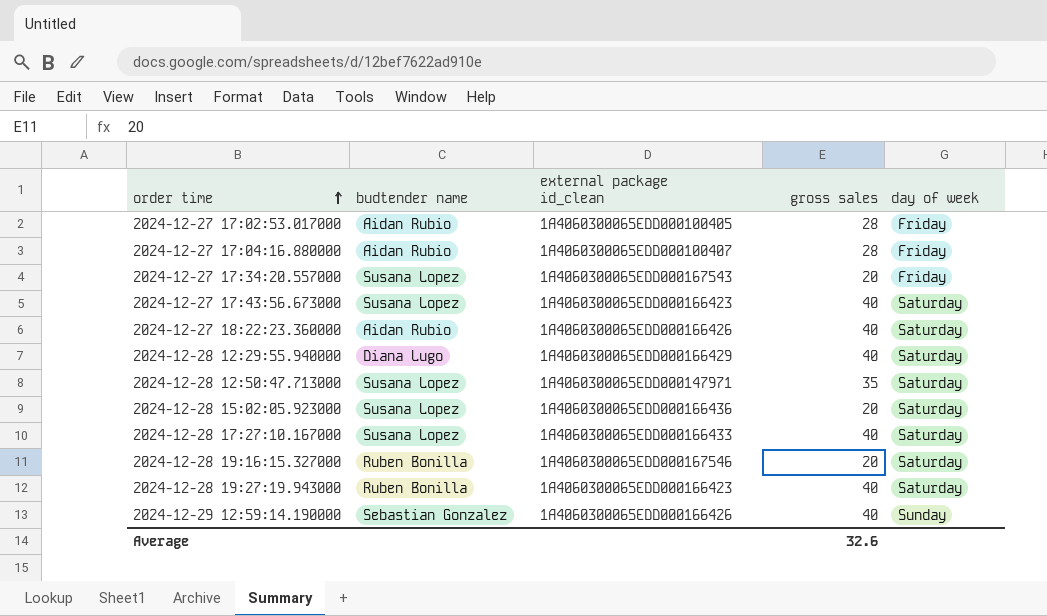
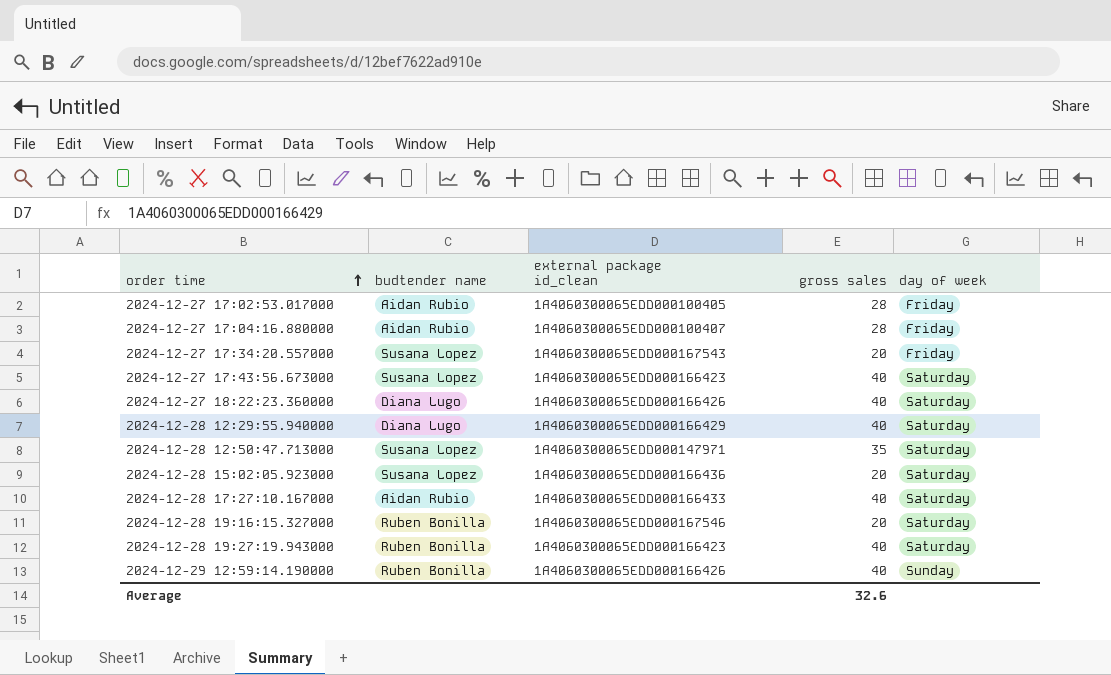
2024-12-27 18:22:23.360000 | budtender name: Aidan Rubio -> Diana Lugo
2024-12-28 17:27:10.167000 | budtender name: Susana Lopez -> Aidan Rubio
2024-12-29 12:59:14.190000 | budtender name: Sebastian Gonzalez -> Ruben Bonilla

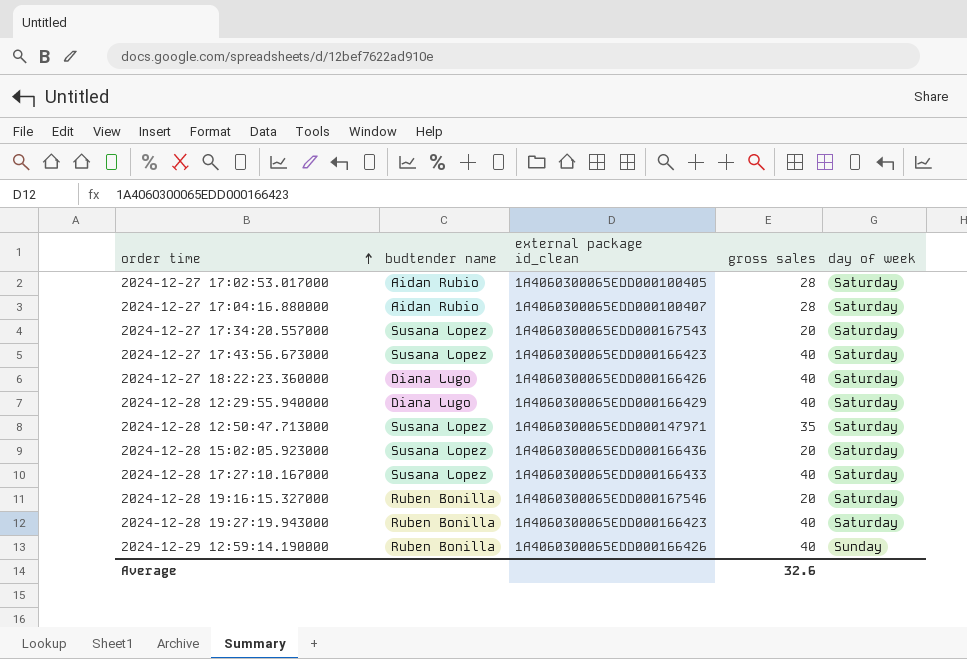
2024-12-27 17:02:53.017000 | day of week: Friday -> Saturday
2024-12-27 17:04:16.880000 | day of week: Friday -> Saturday
2024-12-27 17:34:20.557000 | day of week: Friday -> Saturday
2024-12-28 17:27:10.167000 | budtender name: Aidan Rubio -> Susana Lopez

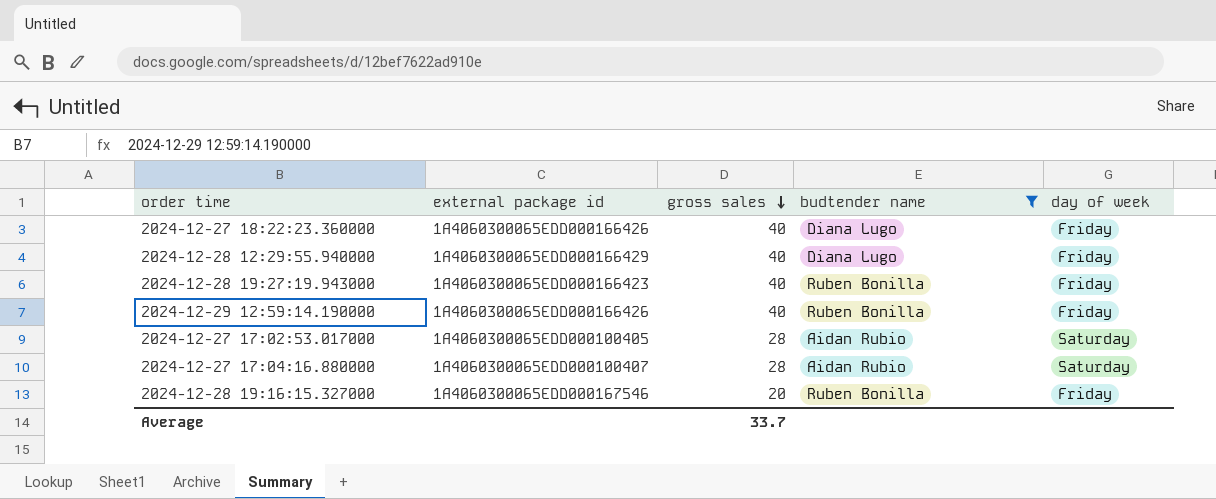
filter: none -> budtender name != Susana Lopez
row order: order time ascending -> gross sales descending
column name: external package id_clean -> external package id
column budtender name | position: 2 -> 4
2024-12-27 18:22:23.360000 | day of week: Saturday -> Friday
2024-12-28 12:29:55.940000 | day of week: Saturday -> Friday
2024-12-28 19:27:19.943000 | day of week: Saturday -> Friday
2024-12-29 12:59:14.190000 | day of week: Sunday -> Friday
2024-12-28 19:16:15.327000 | day of week: Saturday -> Friday
Average | gross sales: 32.6 -> 33.7

